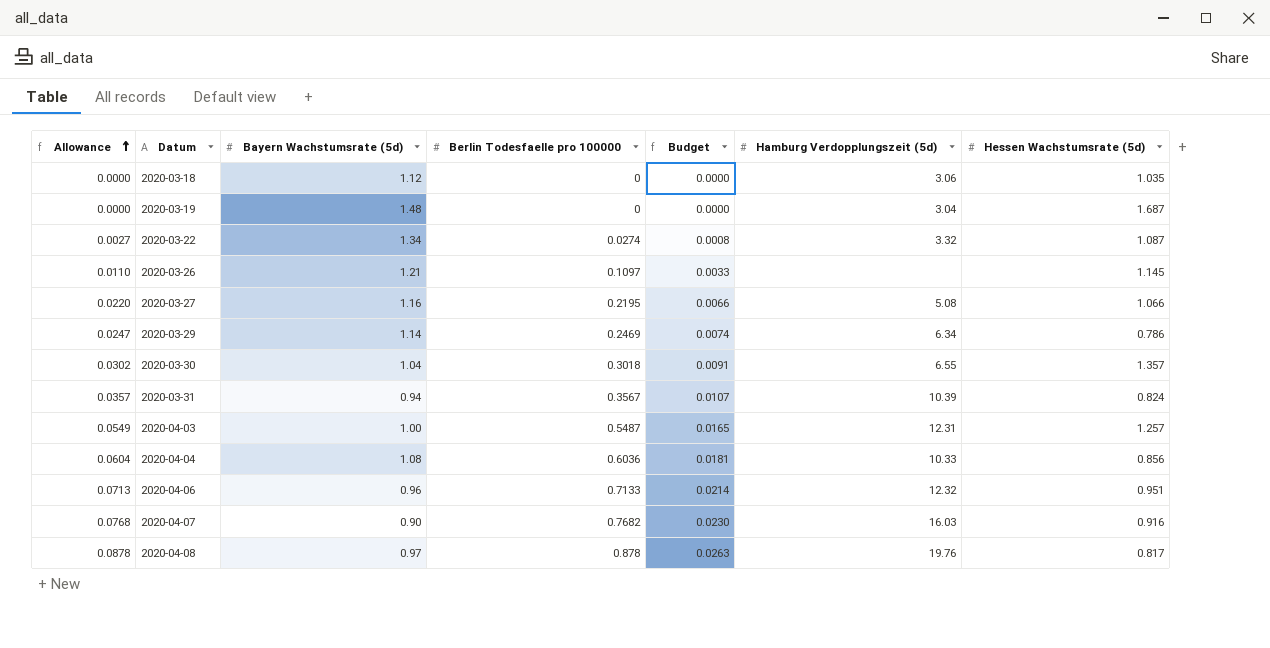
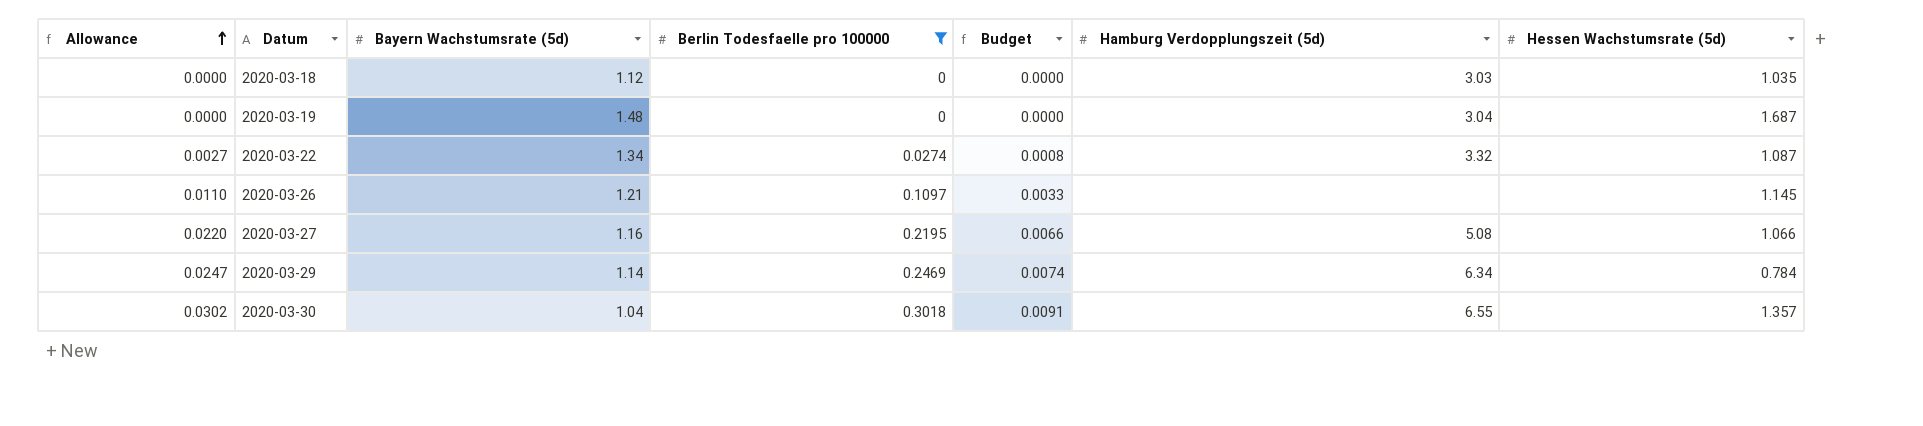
filter: none -> Berlin Todesfaelle pro 100000 <= 0.3018
2020-03-18 | Hamburg Verdopplungszeit (5d): 3.06 -> 3.03
2020-03-29 | Hessen Wachstumsrate (5d): 0.786 -> 0.784

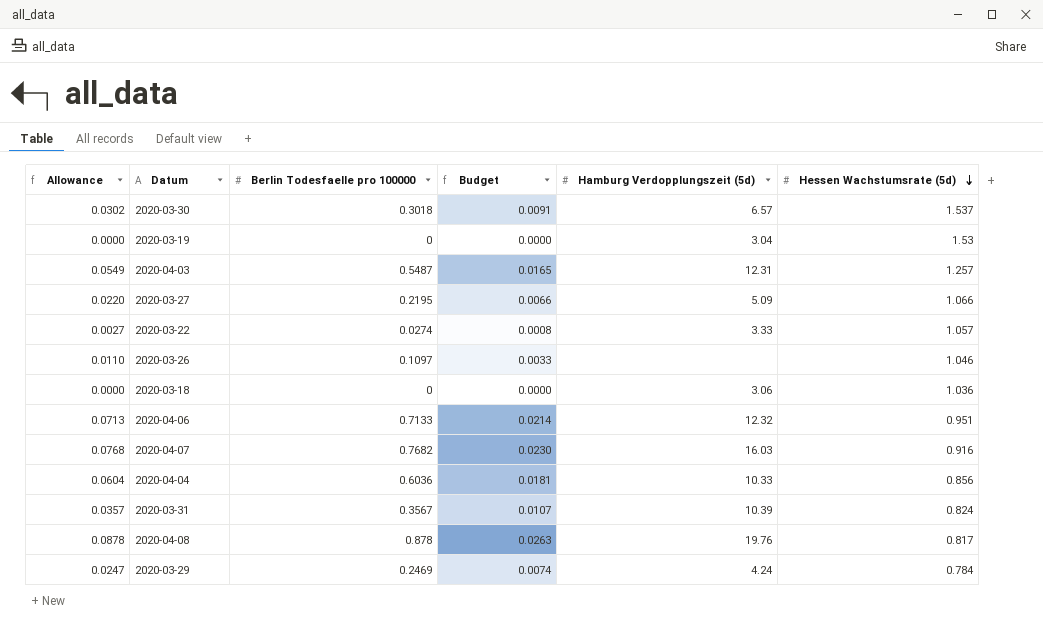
filter: Berlin Todesfaelle pro 100000 <= 0.3018 -> none
row order: Allowance ascending -> Hessen Wachstumsrate (5d) descending
column Bayern Wachstumsrate (5d) | position: 3 -> none
2020-03-30 | Hamburg Verdopplungszeit (5d): 6.55 -> 6.57
2020-03-30 | Hessen Wachstumsrate (5d): 1.357 -> 1.537
2020-03-19 | Hessen Wachstumsrate (5d): 1.687 -> 1.53
2020-03-27 | Hamburg Verdopplungszeit (5d): 5.08 -> 5.09
2020-03-22 | Hamburg Verdopplungszeit (5d): 3.32 -> 3.33
2020-03-22 | Hessen Wachstumsrate (5d): 1.087 -> 1.057
2020-03-26 | Hessen Wachstumsrate (5d): 1.145 -> 1.046
2020-03-18 | Hamburg Verdopplungszeit (5d): 3.03 -> 3.06
2020-03-18 | Hessen Wachstumsrate (5d): 1.035 -> 1.036
2020-03-29 | Hamburg Verdopplungszeit (5d): 6.34 -> 4.24

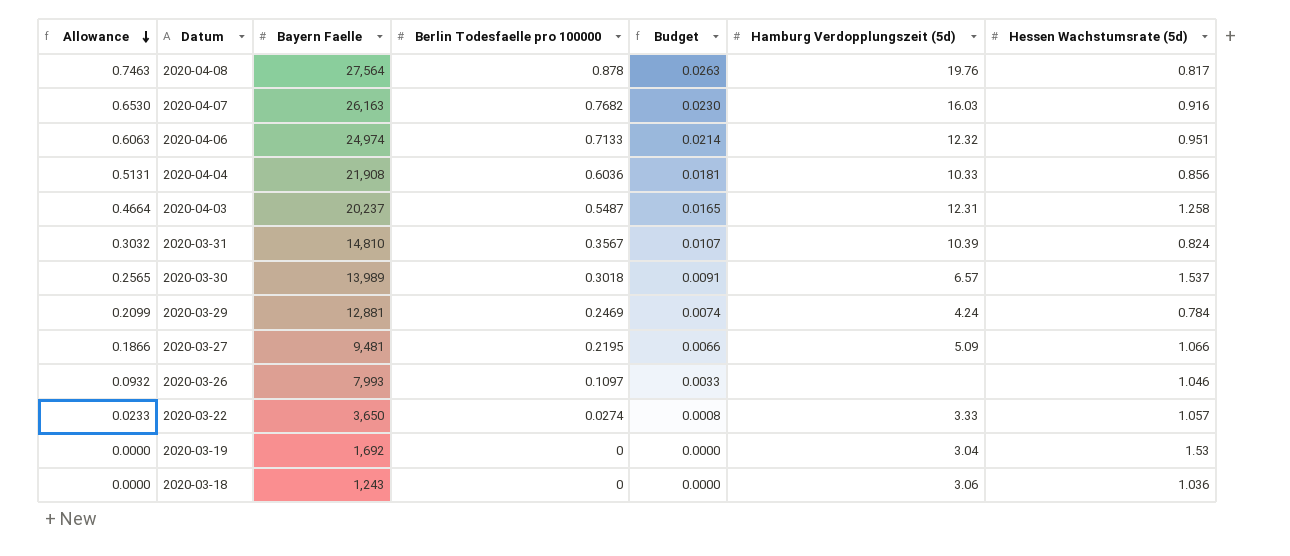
row order: Hessen Wachstumsrate (5d) descending -> Allowance descending
column Allowance | formula: [Berlin Todesfaelle pro 100000] * 0.1 -> [Berlin Todesfaelle pro 100000] * 0.85
column Bayern Faelle | position: none -> 3
2020-04-03 | Hessen Wachstumsrate (5d): 1.257 -> 1.258

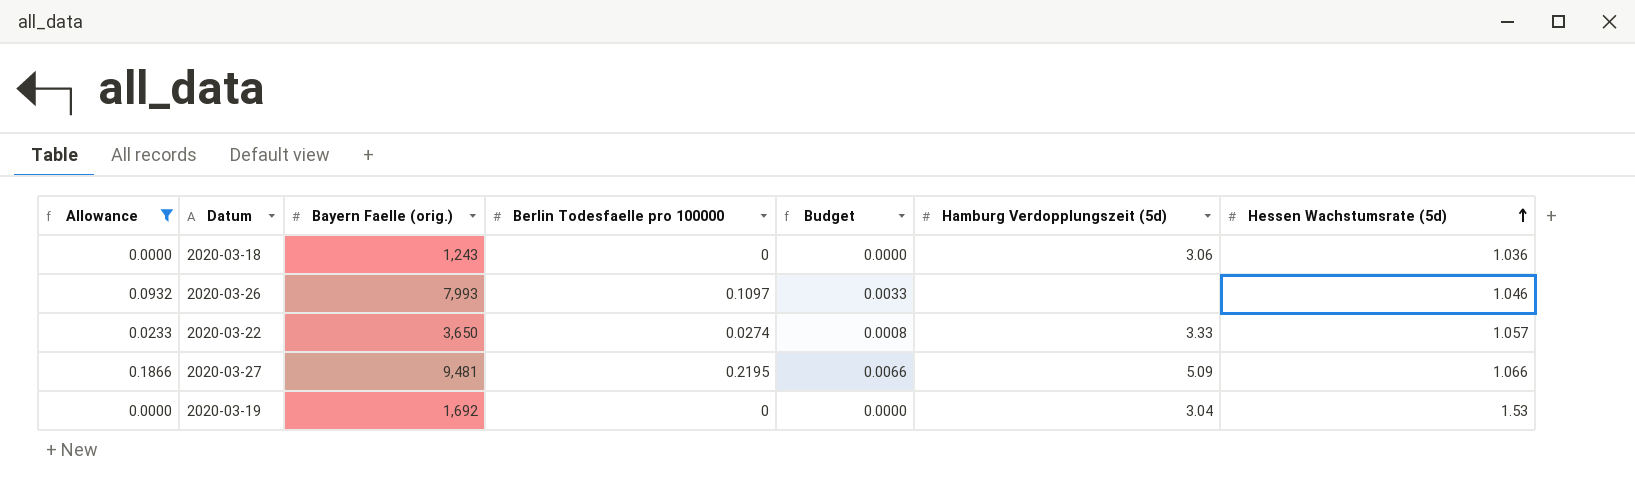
filter: none -> Allowance <= 0.1866
row order: Allowance descending -> Hessen Wachstumsrate (5d) ascending
column name: Bayern Faelle -> Bayern Faelle (orig.)

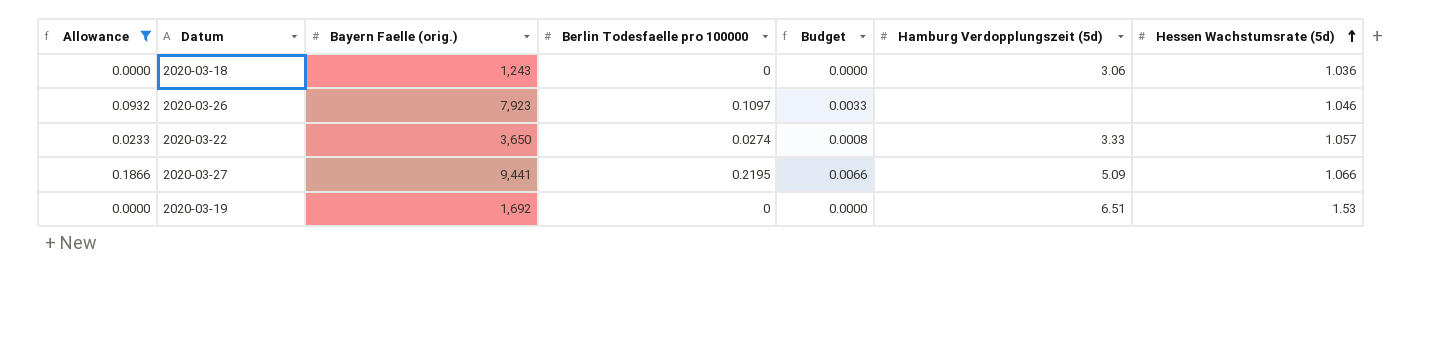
2020-03-26 | Bayern Faelle (orig.): 7,993 -> 7,923
2020-03-27 | Bayern Faelle (orig.): 9,481 -> 9,441
2020-03-19 | Hamburg Verdopplungszeit (5d): 3.04 -> 6.51

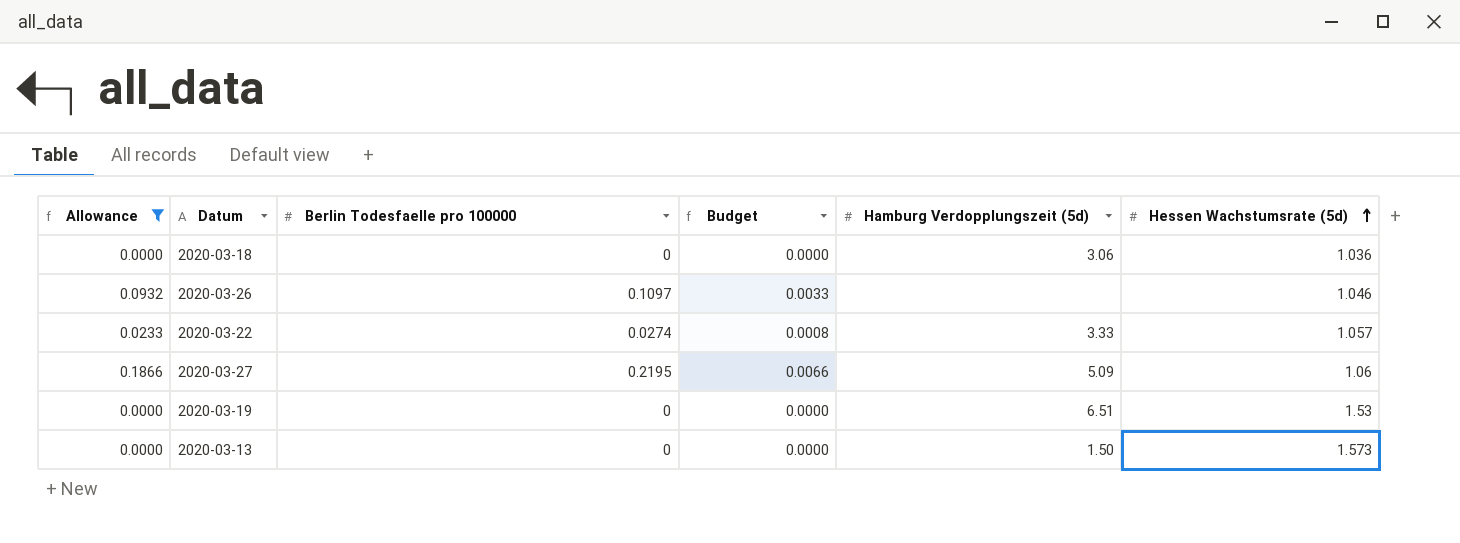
column Bayern Faelle (orig.) | position: 3 -> none
2020-03-27 | Hessen Wachstumsrate (5d): 1.066 -> 1.06
row 2020-03-13: none -> 0.0000 | 0 | 0.0000 | 1.50 | 1.573

